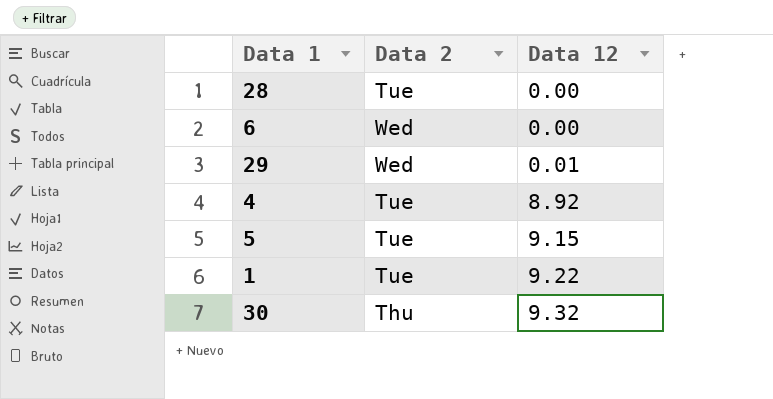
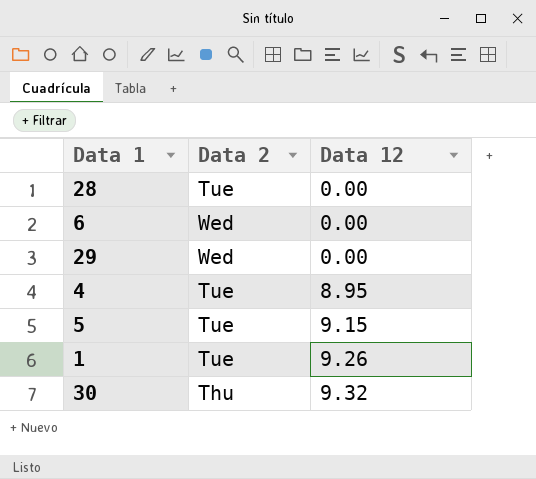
29 | Data 12: 0.01 -> 0.00
4 | Data 12: 8.92 -> 8.95
1 | Data 12: 9.22 -> 9.26

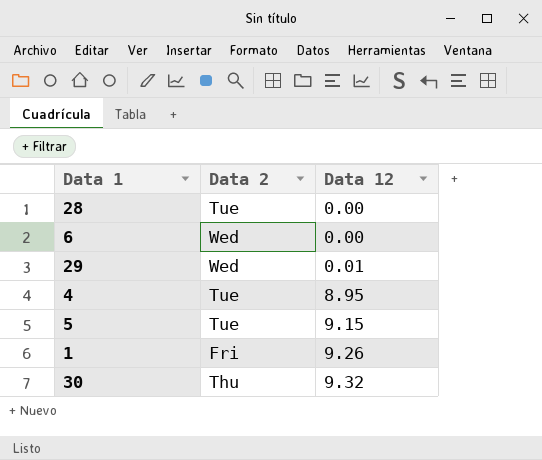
29 | Data 12: 0.00 -> 0.01
1 | Data 2: Tue -> Fri

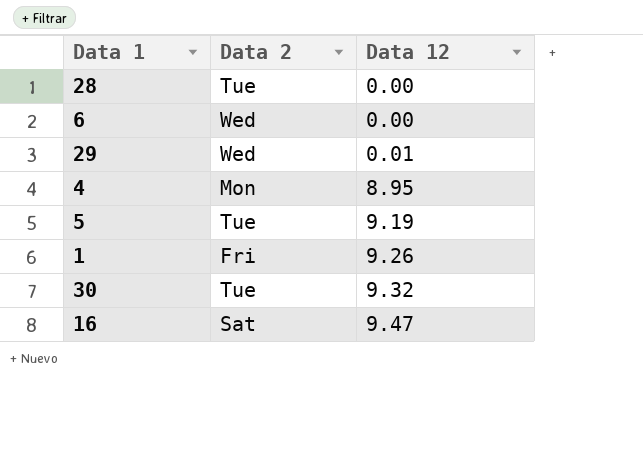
4 | Data 2: Tue -> Mon
5 | Data 12: 9.15 -> 9.19
30 | Data 2: Thu -> Tue
row 16: none -> Sat | 9.47

